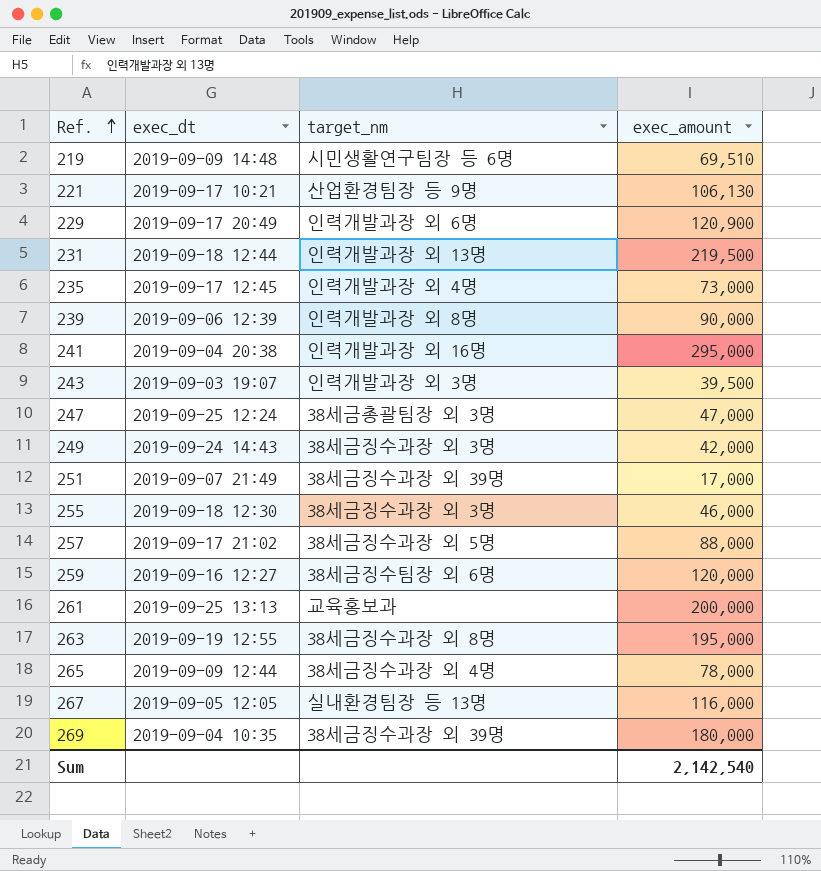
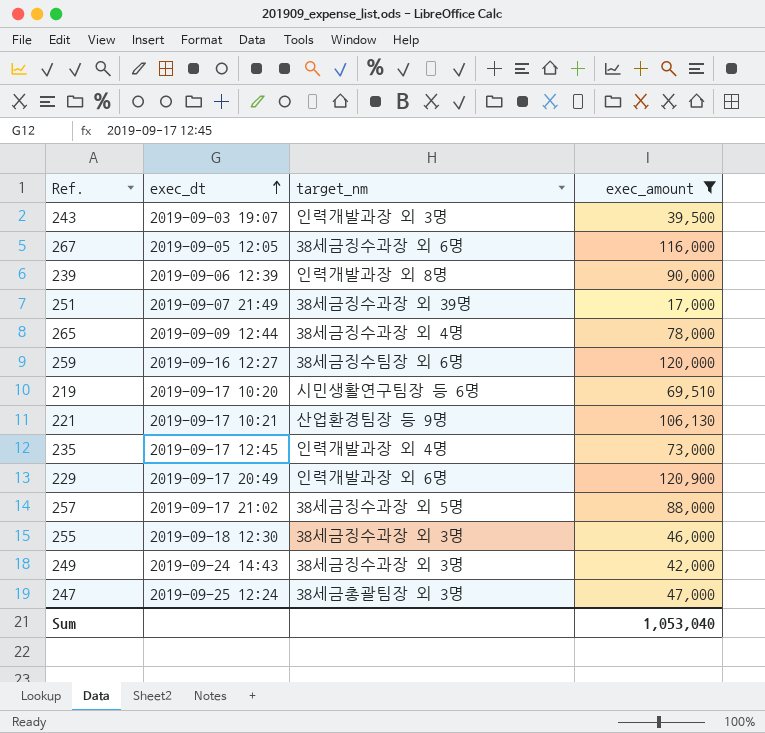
filter: none -> exec_amount <= 120,900
row order: Ref. ascending -> exec_dt ascending
267 | target_nm: 실내환경팀장 등 13명 -> 38세금징수과장 외 6명
219 | exec_dt: 2019-09-09 14:48 -> 2019-09-17 10:20
Sum | exec_amount: 2,142,540 -> 1,053,040

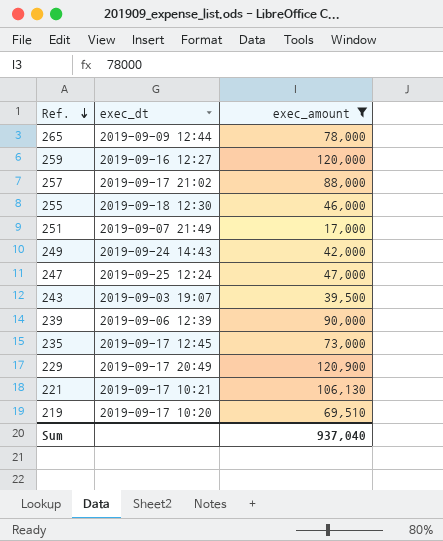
row order: exec_dt ascending -> Ref. descending
column target_nm | position: 3 -> none
row 267: 2019-09-05 12:05 | 38세금징수과장 외 6명 | 116,000 -> none
Sum | exec_amount: 1,053,040 -> 937,040

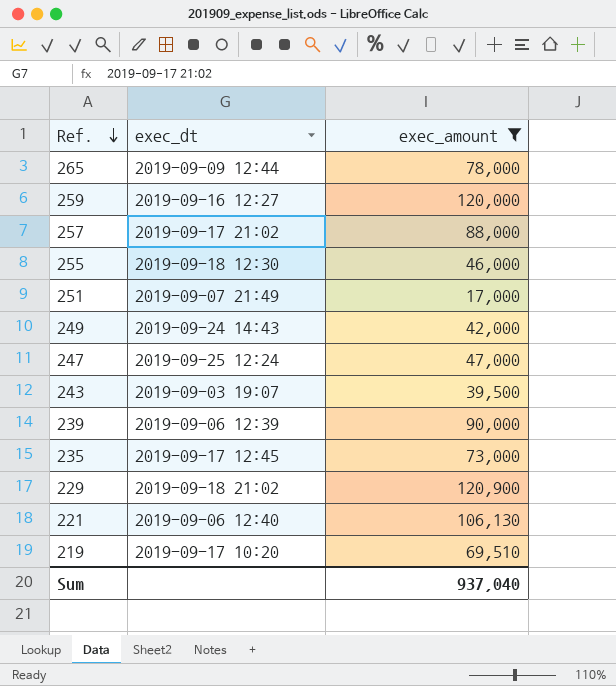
229 | exec_dt: 2019-09-17 20:49 -> 2019-09-18 21:02
221 | exec_dt: 2019-09-17 10:21 -> 2019-09-06 12:40

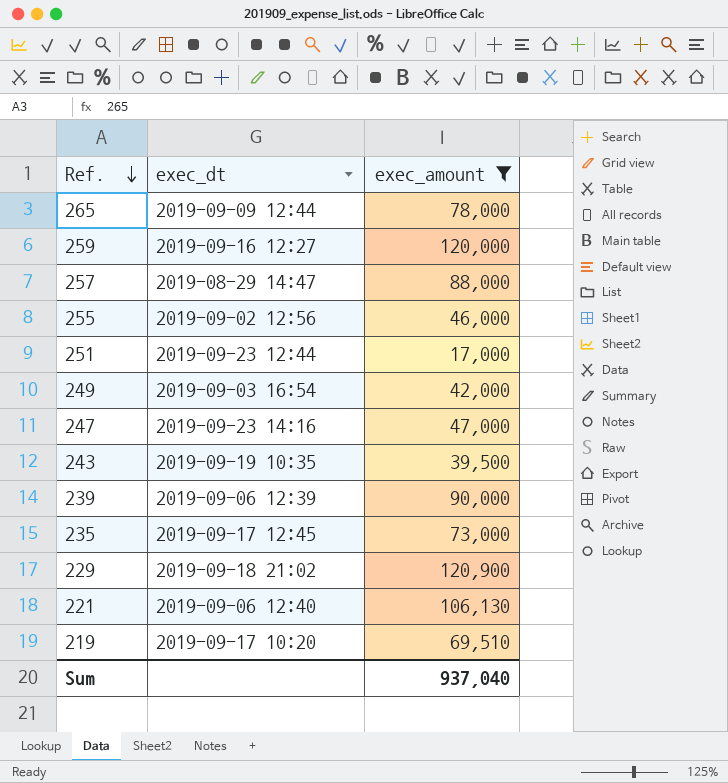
257 | exec_dt: 2019-09-17 21:02 -> 2019-08-29 14:47
255 | exec_dt: 2019-09-18 12:30 -> 2019-09-02 12:56
251 | exec_dt: 2019-09-07 21:49 -> 2019-09-23 12:44
249 | exec_dt: 2019-09-24 14:43 -> 2019-09-03 16:54
247 | exec_dt: 2019-09-25 12:24 -> 2019-09-23 14:16
243 | exec_dt: 2019-09-03 19:07 -> 2019-09-19 10:35

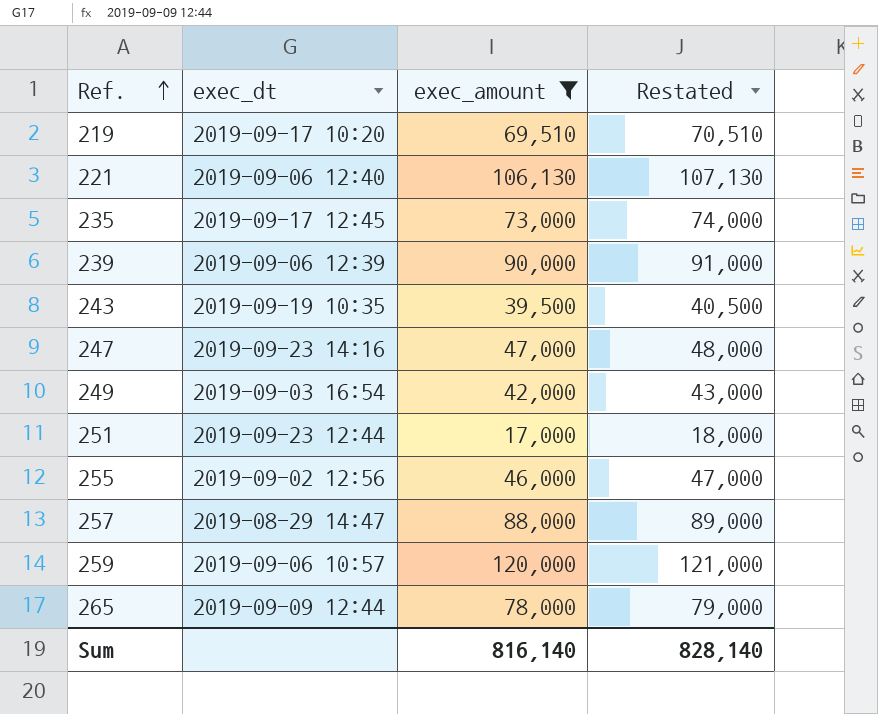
row order: Ref. descending -> Ref. ascending
column Restated | formula: none -> [exec_amount] + 1000
row 229: 2019-09-18 21:02 | 120,900 -> none
259 | exec_dt: 2019-09-16 12:27 -> 2019-09-06 10:57
Sum | exec_amount: 937,040 -> 816,140

